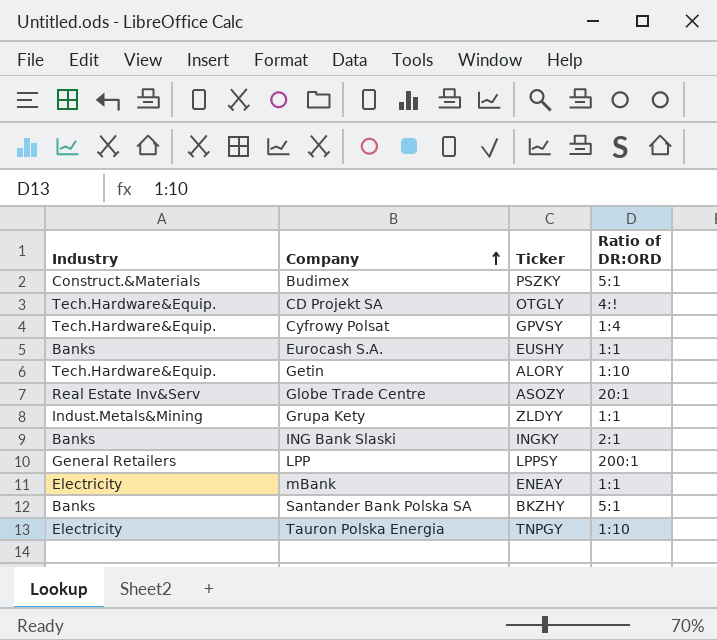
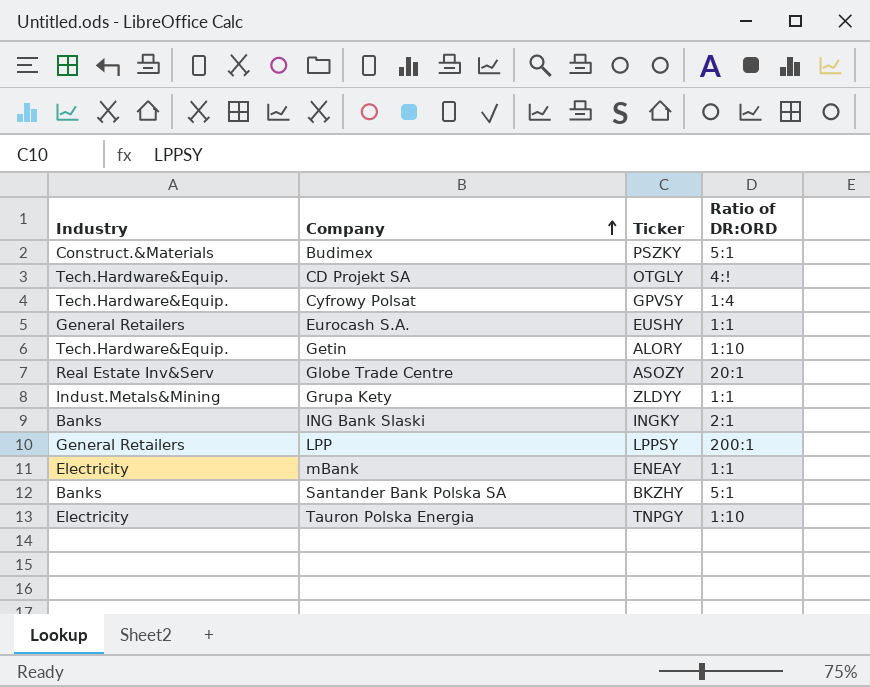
Eurocash S.A. | Industry: Banks -> General Retailers

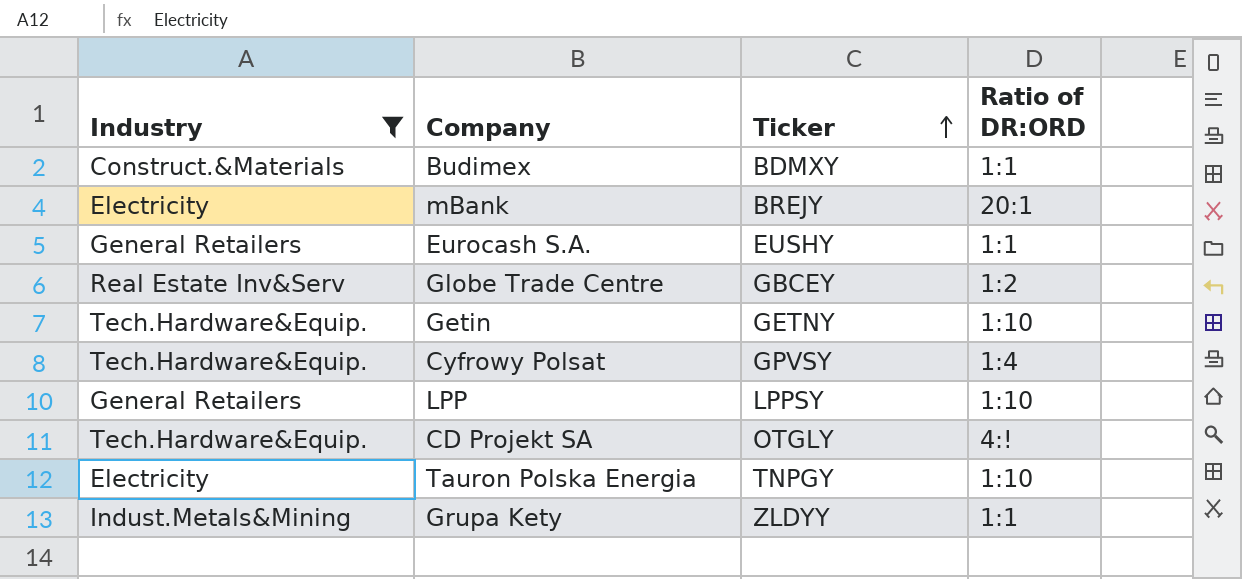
filter: none -> Industry != Banks
row order: Company ascending -> Ticker ascending
Budimex | Ticker: PSZKY -> BDMXY
Budimex | Ratio of DR:ORD: 5:1 -> 1:1
mBank | Ticker: ENEAY -> BREJY
mBank | Ratio of DR:ORD: 1:1 -> 20:1
Globe Trade Centre | Ticker: ASOZY -> GBCEY
Globe Trade Centre | Ratio of DR:ORD: 20:1 -> 1:2
Getin | Ticker: ALORY -> GETNY
LPP | Ratio of DR:ORD: 200:1 -> 1:10

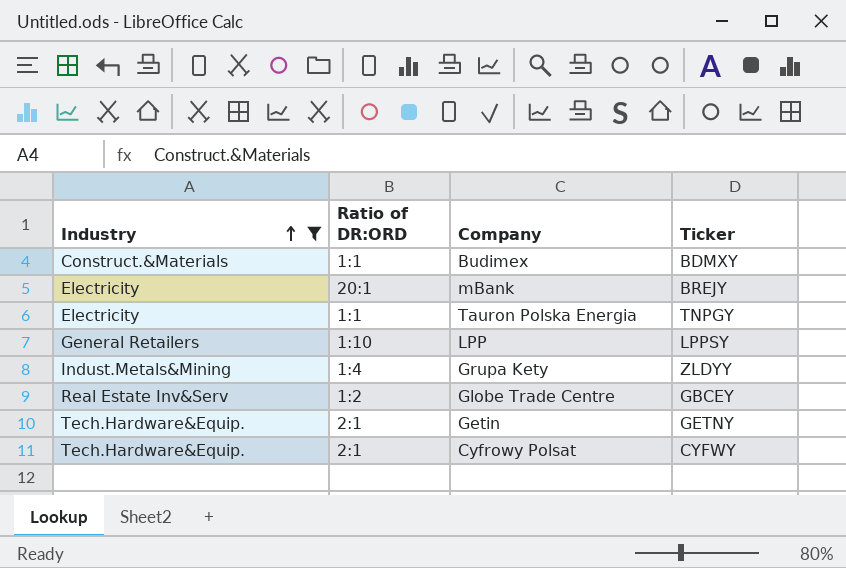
row order: Ticker ascending -> Industry ascending
column Ratio of DR:ORD | position: 4 -> 2
row Eurocash S.A.: General Retailers | EUSHY | 1:1 -> none
row CD Projekt SA: Tech.Hardware&Equip. | OTGLY | 4:! -> none
Tauron Polska Energia | Ratio of DR:ORD: 1:10 -> 1:1
Grupa Kety | Ratio of DR:ORD: 1:1 -> 1:4
Getin | Ratio of DR:ORD: 1:10 -> 2:1
Cyfrowy Polsat | Ratio of DR:ORD: 1:4 -> 2:1
Cyfrowy Polsat | Ticker: GPVSY -> CYFWY

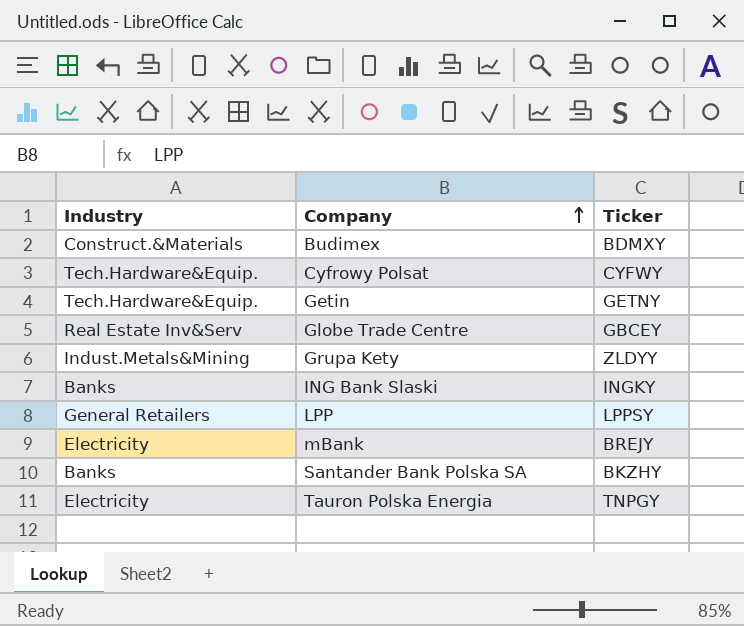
filter: Industry != Banks -> none
row order: Industry ascending -> Company ascending
column Ratio of DR:ORD | position: 2 -> none

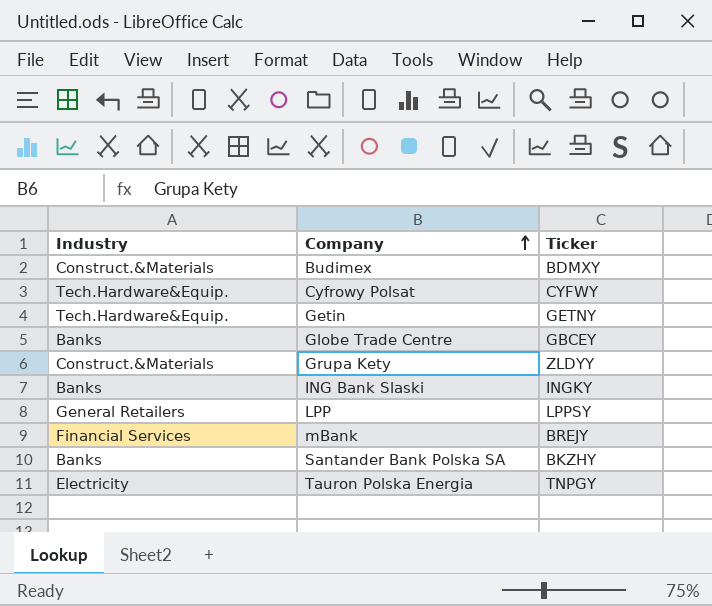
Globe Trade Centre | Industry: Real Estate Inv&Serv -> Banks
Grupa Kety | Industry: Indust.Metals&Mining -> Construct.&Materials
mBank | Industry: Electricity -> Financial Services

